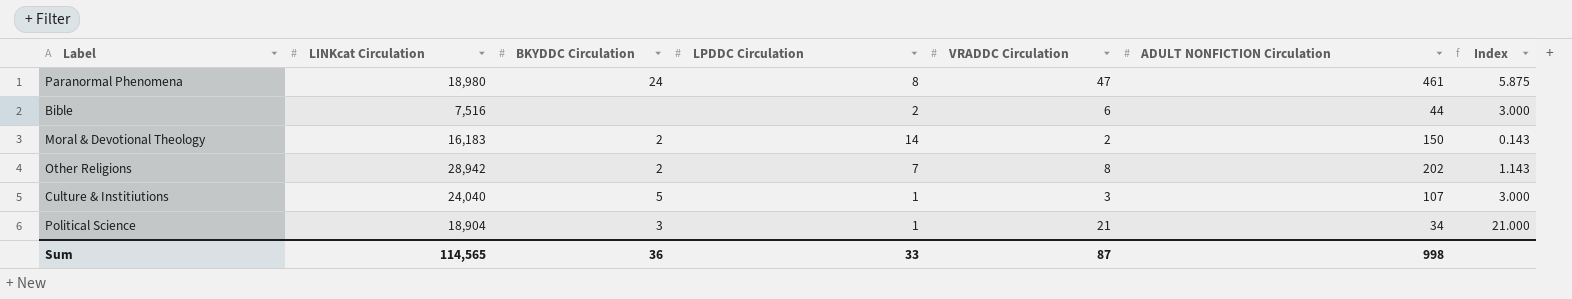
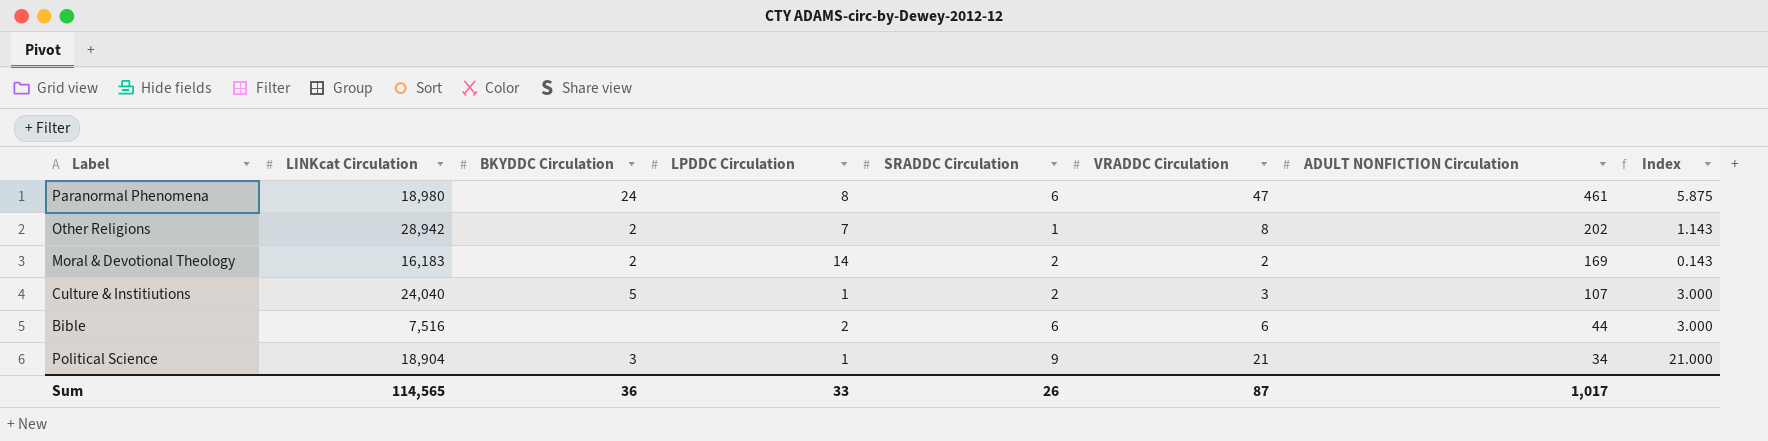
row order: none -> ADULT NONFICTION Circulation descending
column SRADDC Circulation | position: none -> 5
Moral & Devotional Theology | ADULT NONFICTION Circulation: 150 -> 169
Sum | ADULT NONFICTION Circulation: 998 -> 1,017

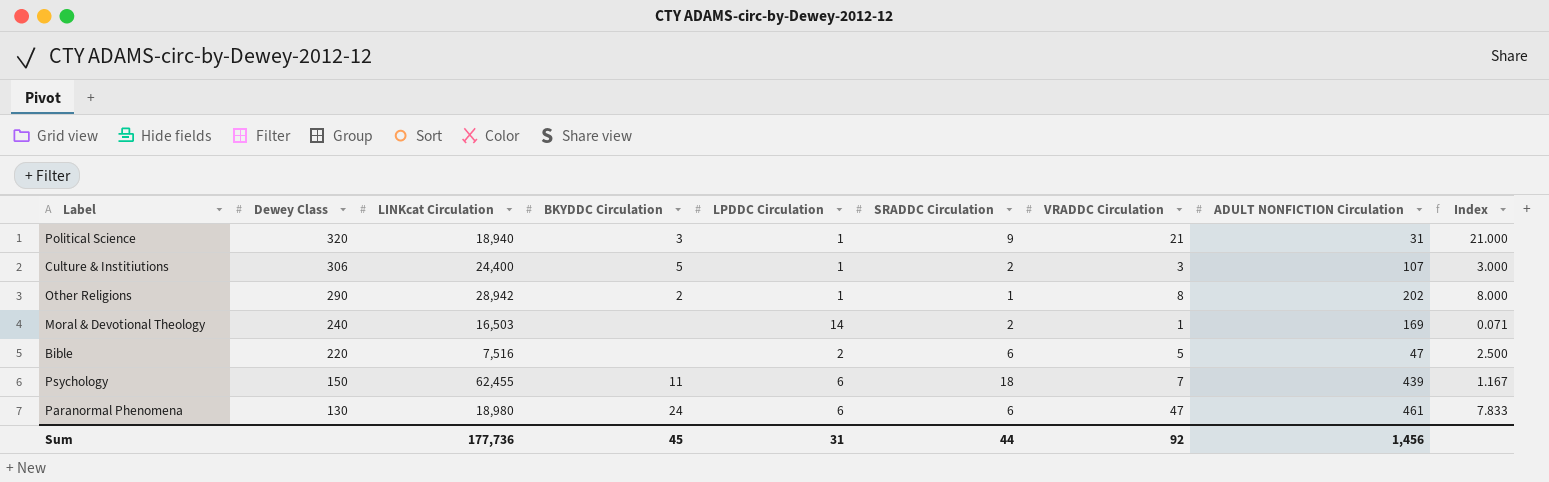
row order: ADULT NONFICTION Circulation descending -> Dewey Class descending
column Dewey Class | position: none -> 2
Political Science | LINKcat Circulation: 18,904 -> 18,940
Political Science | ADULT NONFICTION Circulation: 34 -> 31
Culture & Institiutions | LINKcat Circulation: 24,040 -> 24,400
Other Religions | LPDDC Circulation: 7 -> 1
Other Religions | Index: 1.143 -> 8.000
Moral & Devotional Theology | LINKcat Circulation: 16,183 -> 16,503
Moral & Devotional Theology | BKYDDC Circulation: 2 -> none
Moral & Devotional Theology | VRADDC Circulation: 2 -> 1
Moral & Devotional Theology | Index: 0.143 -> 0.071
Bible | VRADDC Circulation: 6 -> 5
Bible | ADULT NONFICTION Circulation: 44 -> 47
Bible | Index: 3.000 -> 2.500
row Psychology: none -> 150 | 62,455 | 11 | 6 | 18 | 7 | 439 | 1.167
Paranormal Phenomena | LPDDC Circulation: 8 -> 6
Paranormal Phenomena | Index: 5.875 -> 7.833
Sum | LINKcat Circulation: 114,565 -> 177,736
Sum | BKYDDC Circulation: 36 -> 45
Sum | LPDDC Circulation: 33 -> 31
Sum | SRADDC Circulation: 26 -> 44
Sum | VRADDC Circulation: 87 -> 92
Sum | ADULT NONFICTION Circulation: 1,017 -> 1,456

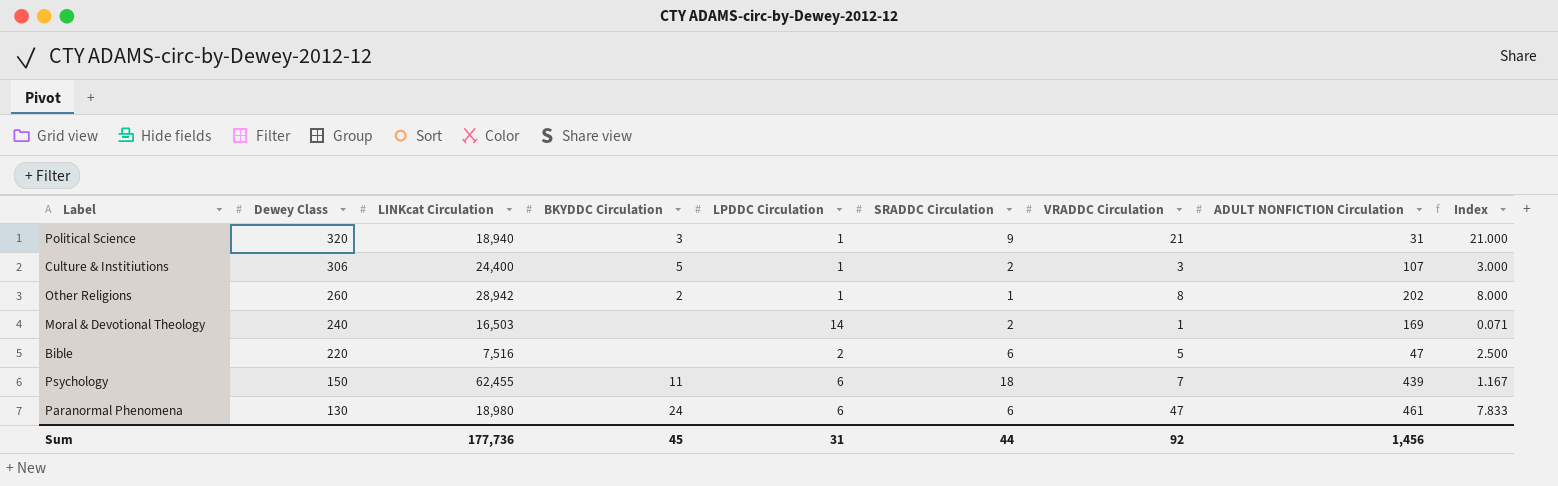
Other Religions | Dewey Class: 290 -> 260

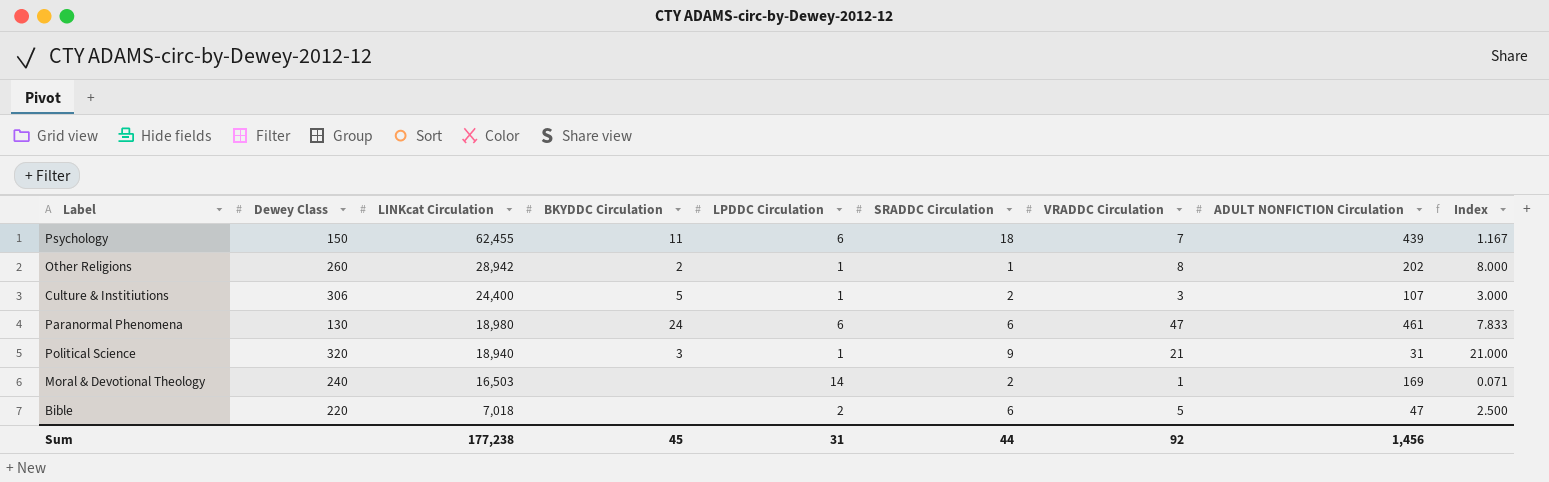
row order: Dewey Class descending -> LINKcat Circulation descending
Bible | LINKcat Circulation: 7,516 -> 7,018
Sum | LINKcat Circulation: 177,736 -> 177,238

